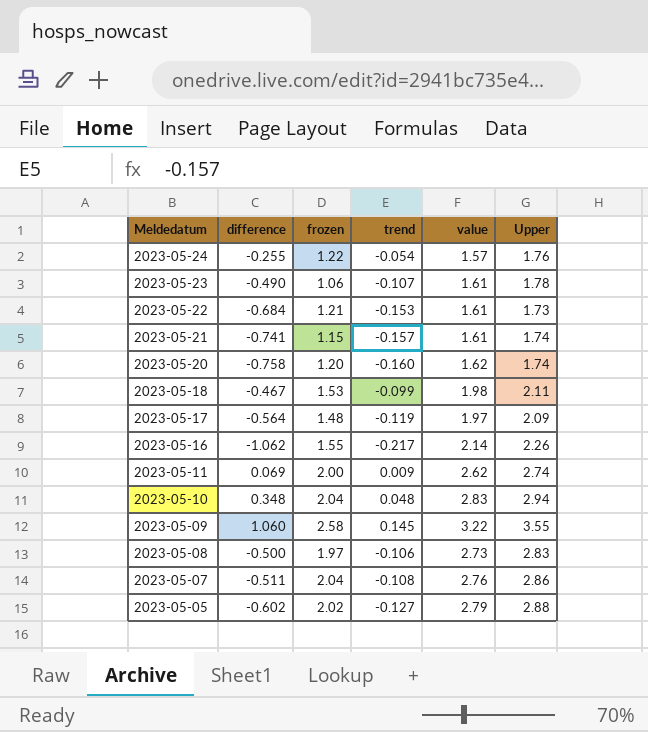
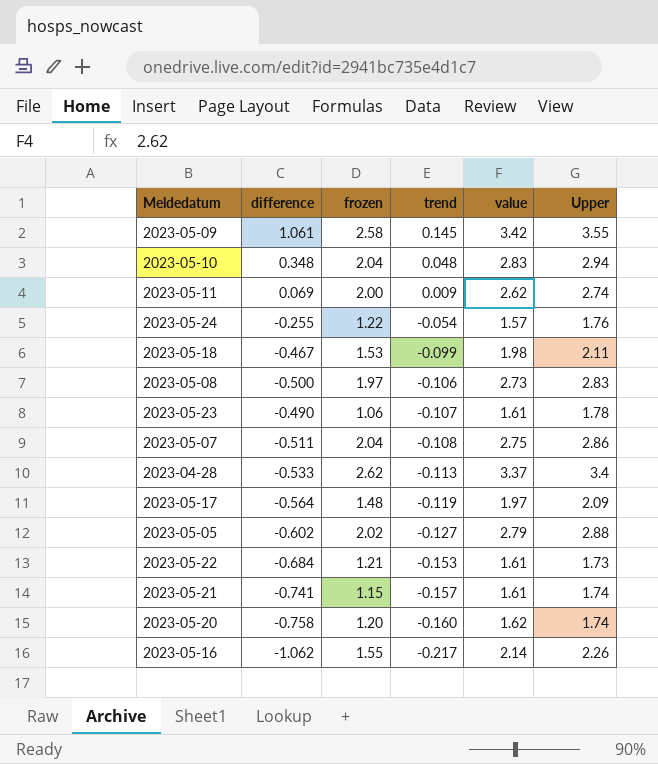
row order: Meldedatum descending -> trend descending
2023-05-09 | difference: 1.060 -> 1.061
2023-05-09 | value: 3.22 -> 3.42
2023-05-07 | value: 2.76 -> 2.75
row 2023-04-28: none -> -0.533 | 2.62 | -0.113 | 3.37 | 3.4

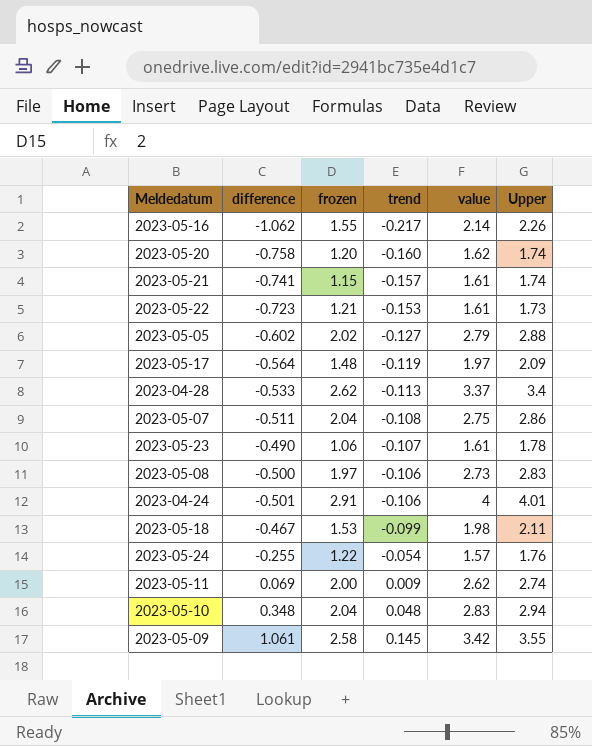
row order: trend descending -> trend ascending
2023-05-22 | difference: -0.684 -> -0.723
row 2023-04-24: none -> -0.501 | 2.91 | -0.106 | 4 | 4.01

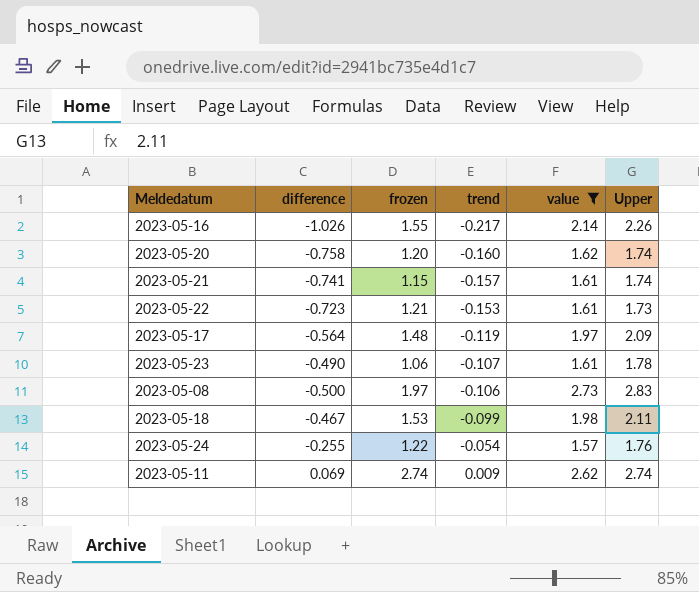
filter: none -> value <= 2.73
2023-05-16 | difference: -1.062 -> -1.026
2023-05-11 | frozen: 2.00 -> 2.74

